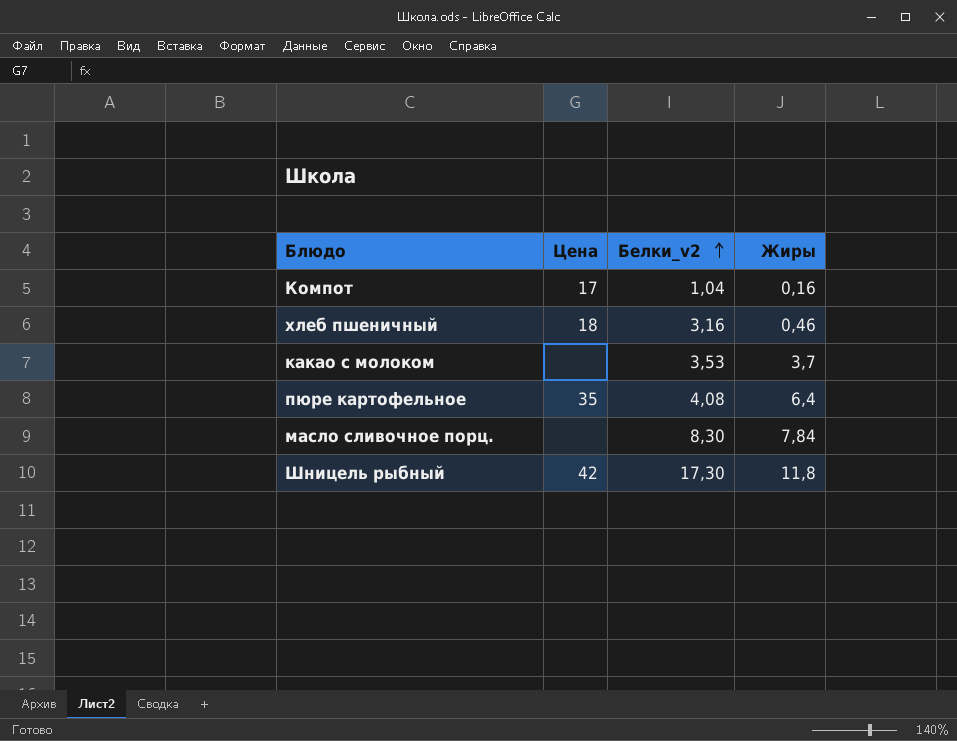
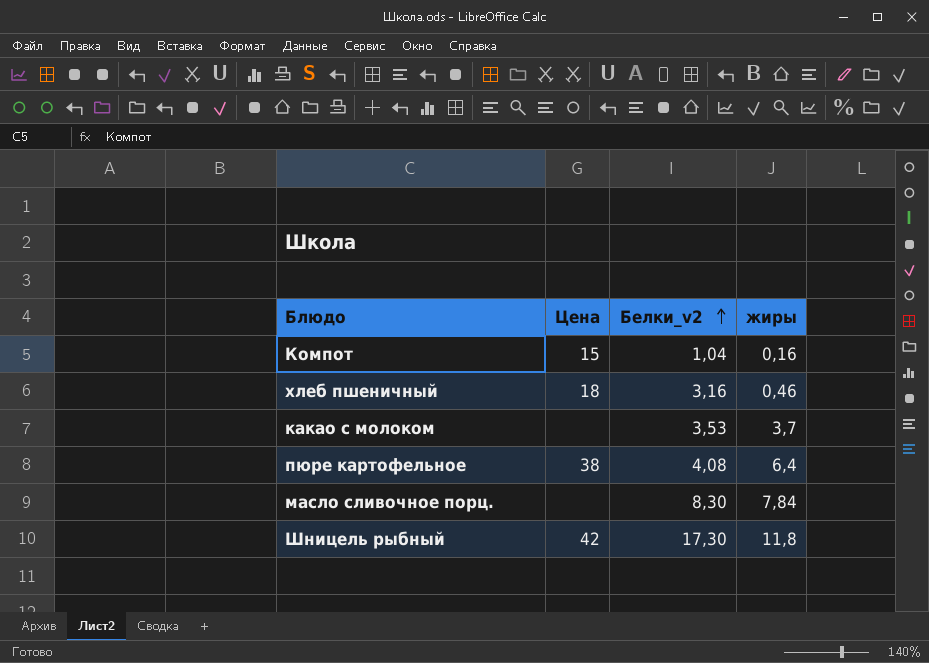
column name: Жиры -> жиры
Компот | Цена: 17 -> 15
пюре картофельное | Цена: 35 -> 38

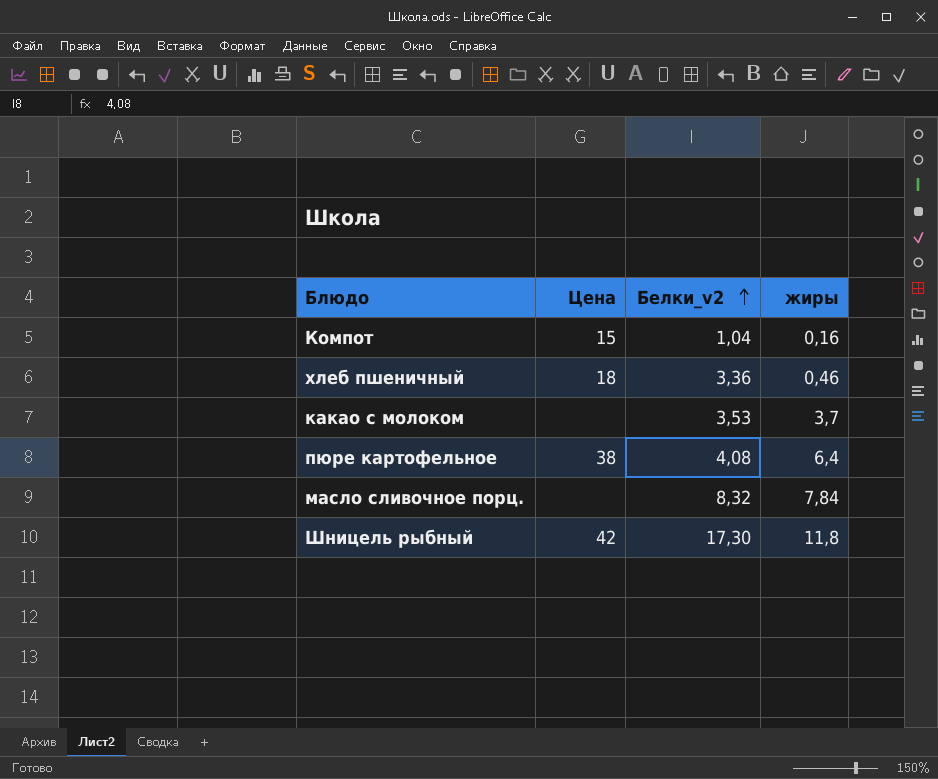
хлеб пшеничный | Белки_v2: 3,16 -> 3,36
масло сливочное порц. | Белки_v2: 8,30 -> 8,32

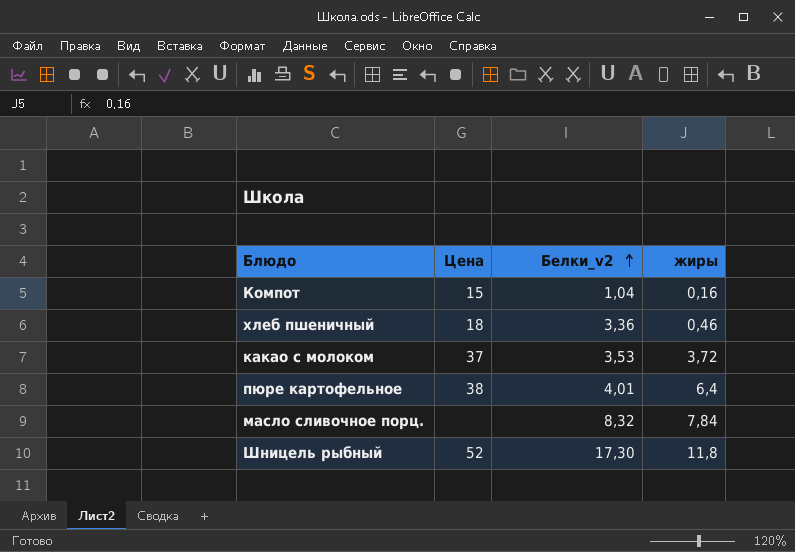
какао с молоком | Цена: none -> 37
какао с молоком | жиры: 3,7 -> 3,72
пюре картофельное | Белки_v2: 4,08 -> 4,01
Шницель рыбный | Цена: 42 -> 52

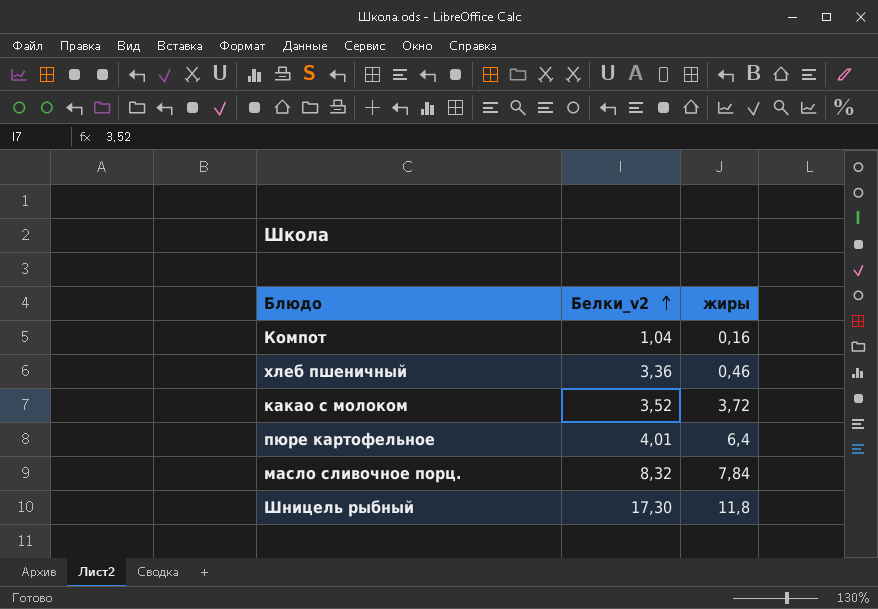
column Цена | position: 2 -> none
какао с молоком | Белки_v2: 3,53 -> 3,52

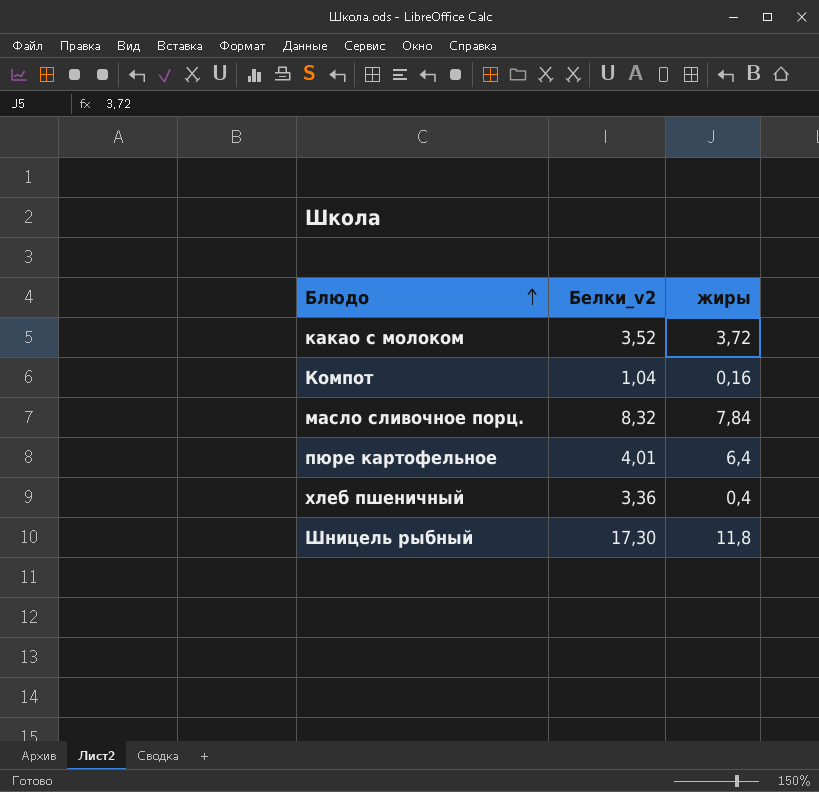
row order: Белки_v2 ascending -> Блюдо ascending
хлеб пшеничный | жиры: 0,46 -> 0,4

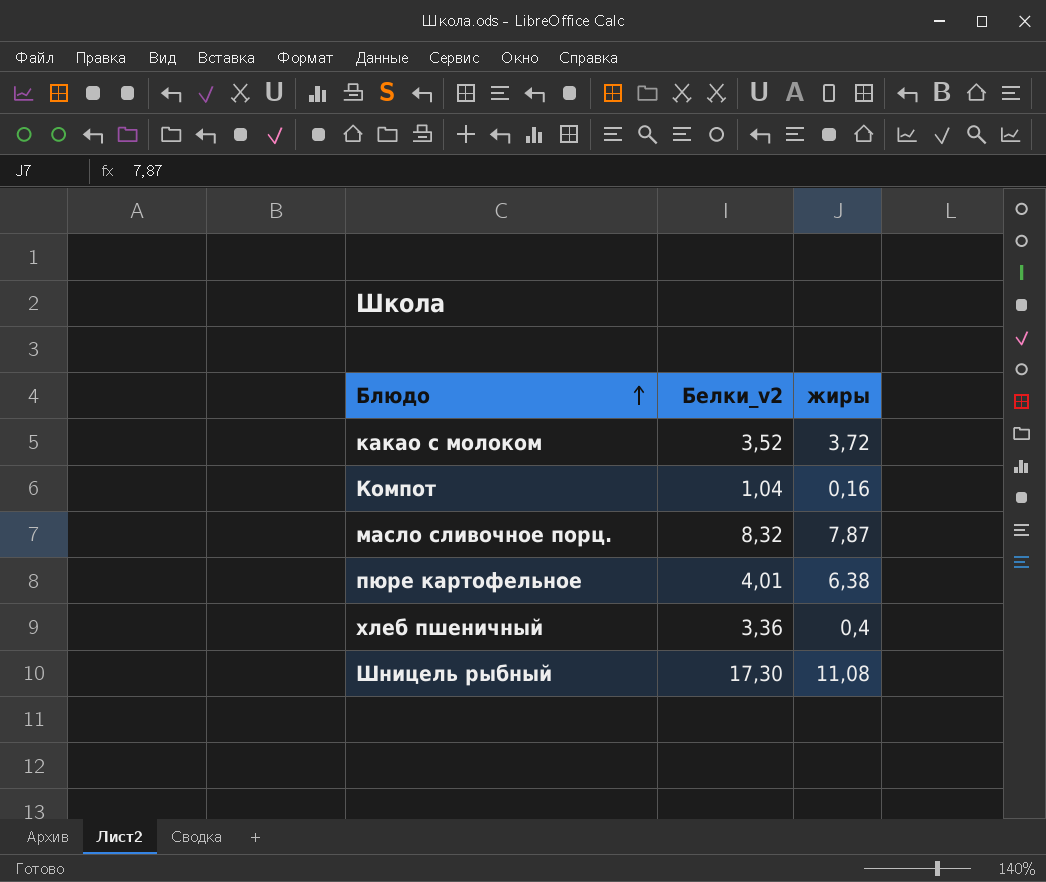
масло сливочное порц. | жиры: 7,84 -> 7,87
пюре картофельное | жиры: 6,4 -> 6,38
Шницель рыбный | жиры: 11,8 -> 11,08

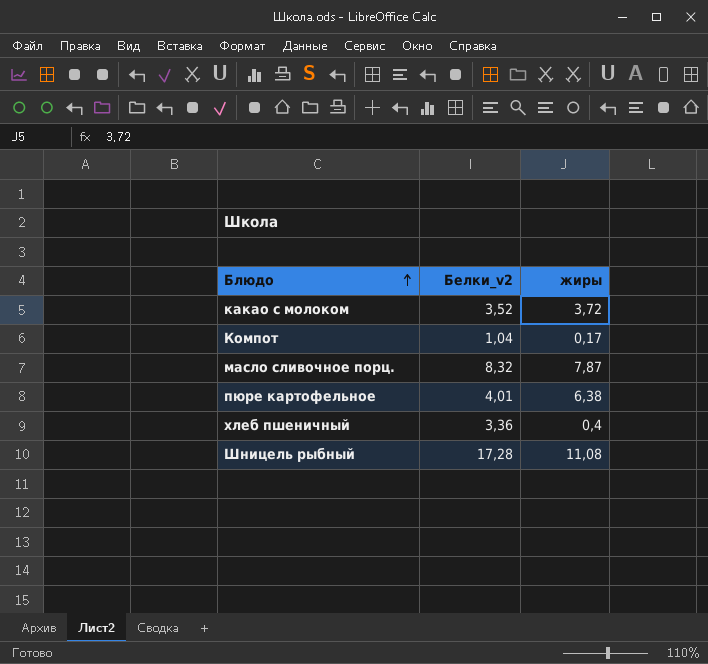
Компот | жиры: 0,16 -> 0,17
Шницель рыбный | Белки_v2: 17,30 -> 17,28

